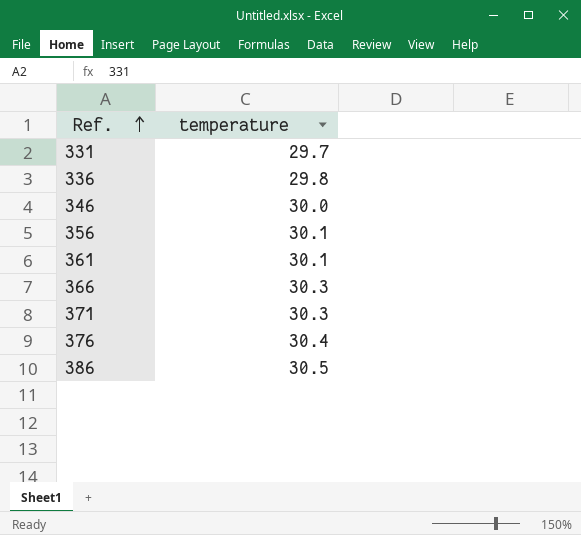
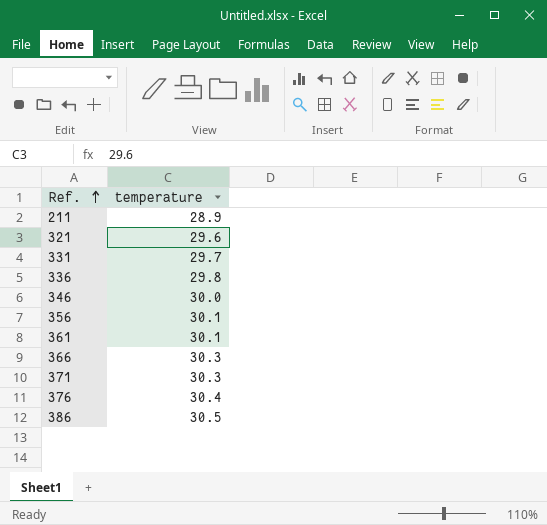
row 211: none -> 28.9
row 321: none -> 29.6

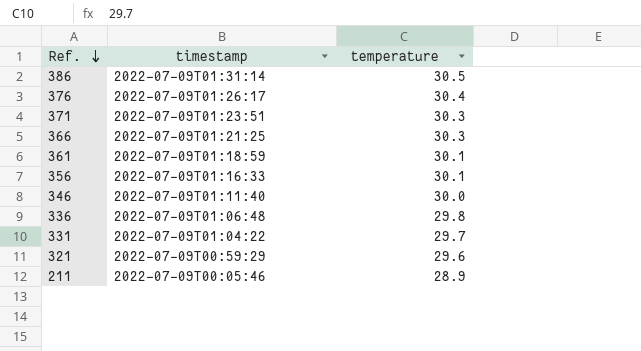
row order: Ref. ascending -> Ref. descending
column timestamp | position: none -> 2

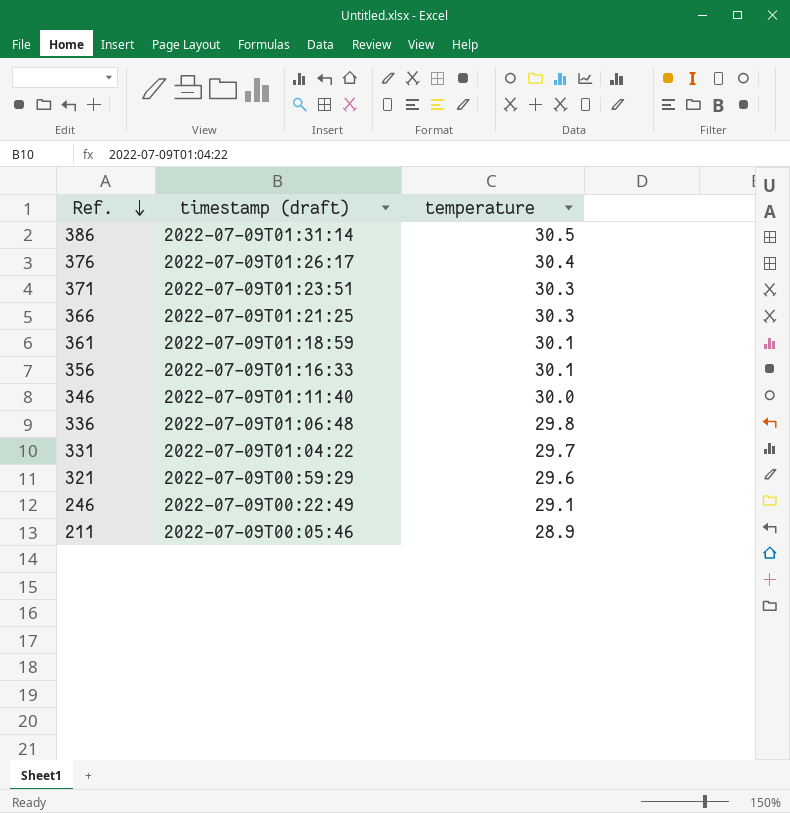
column name: timestamp -> timestamp (draft)
row 246: none -> 2022-07-09T00:22:49 | 29.1

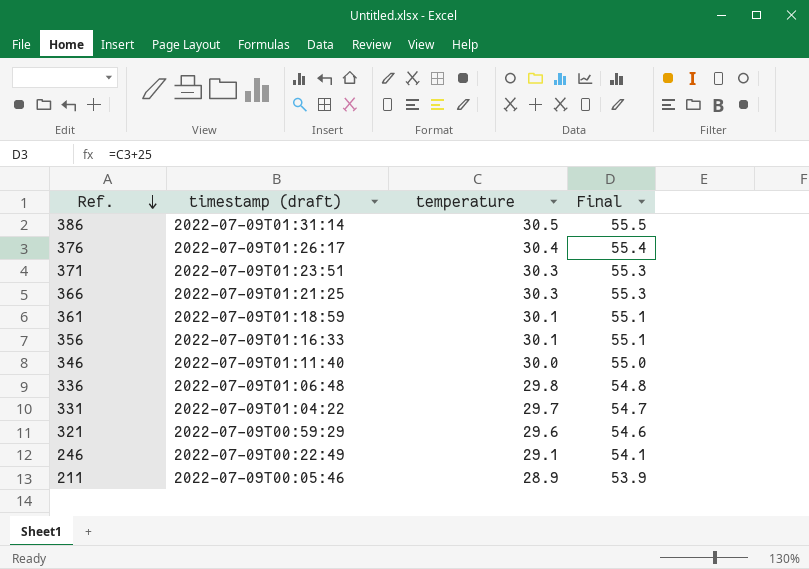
column Final | formula: none -> [temperature] + 25

